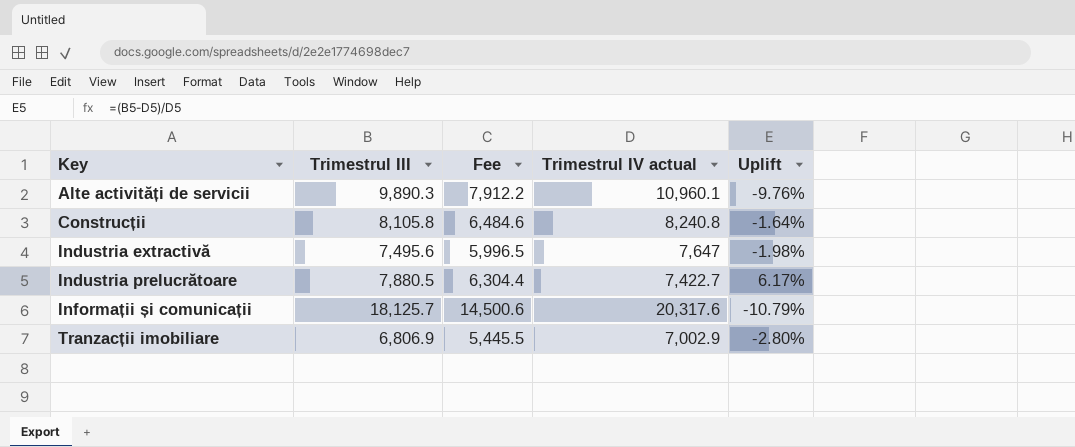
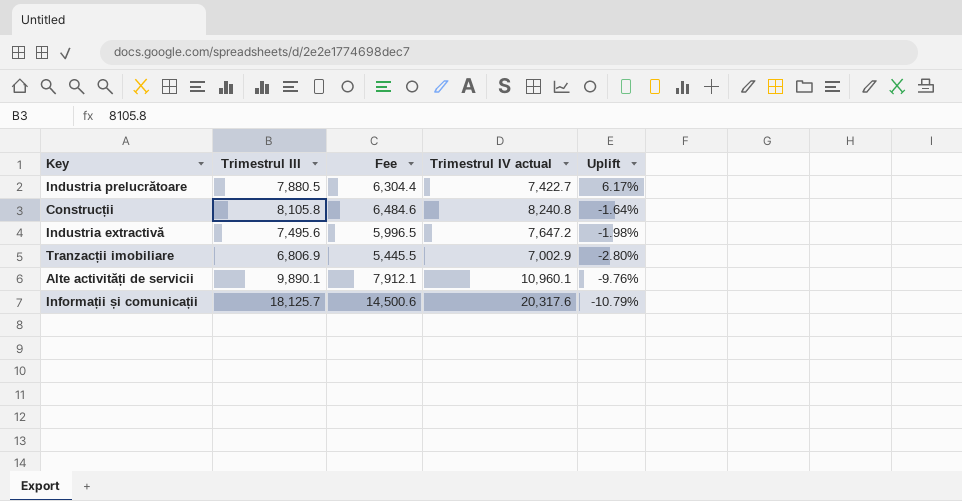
row order: Key ascending -> Uplift descending
Industria extractivă | Trimestrul IV actual: 7,647 -> 7,647.2
Alte activități de servicii | Trimestrul III: 9,890.3 -> 9,890.1
Alte activități de servicii | Fee: 7,912.2 -> 7,912.1

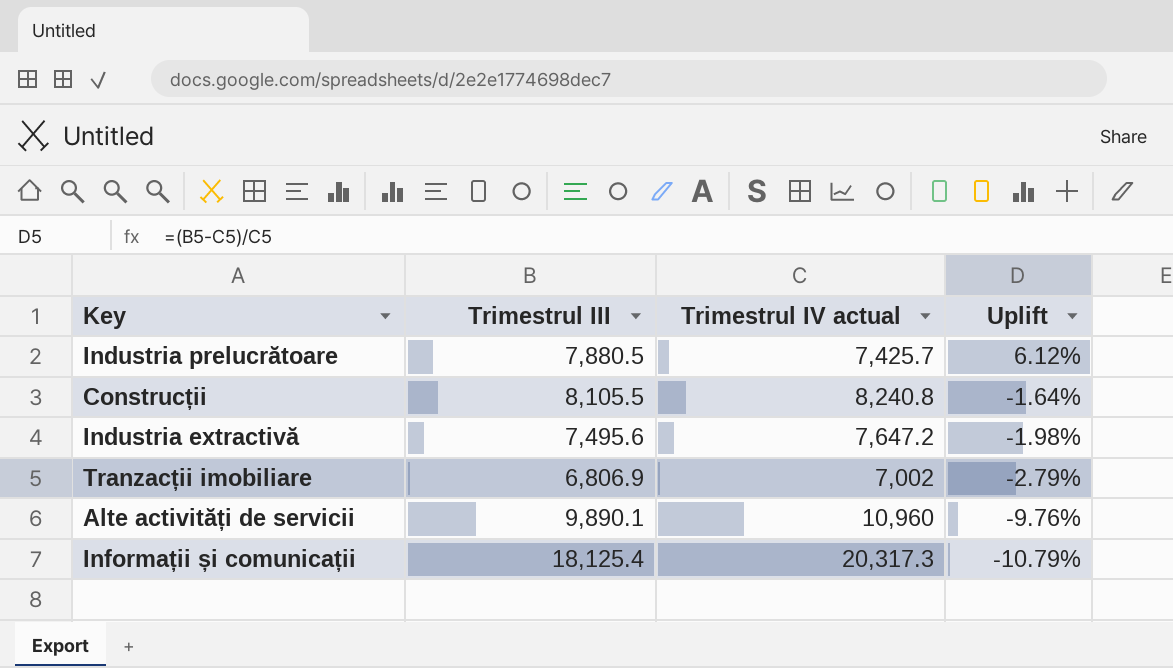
column Fee | formula: [Trimestrul III] * 0.8 -> none
Industria prelucrătoare | Trimestrul IV actual: 7,422.7 -> 7,425.7
Industria prelucrătoare | Uplift: 6.17% -> 6.12%
Construcții | Trimestrul III: 8,105.8 -> 8,105.5
Tranzacții imobiliare | Trimestrul IV actual: 7,002.9 -> 7,002
Tranzacții imobiliare | Uplift: -2.80% -> -2.79%
Alte activități de servicii | Trimestrul IV actual: 10,960.1 -> 10,960
Informații și comunicații | Trimestrul III: 18,125.7 -> 18,125.4
Informații și comunicații | Trimestrul IV actual: 20,317.6 -> 20,317.3

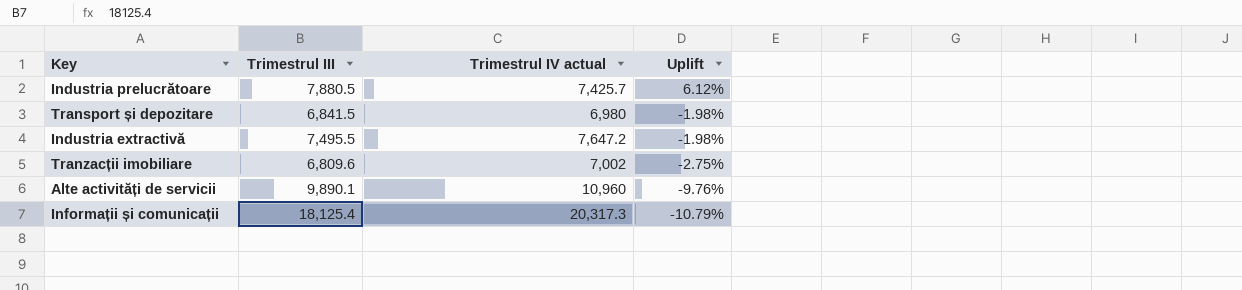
row Construcții: 8,105.5 | 8,240.8 | -1.64% -> none
row Transport și depozitare: none -> 6,841.5 | 6,980 | -1.98%
Industria extractivă | Trimestrul III: 7,495.6 -> 7,495.5
Tranzacții imobiliare | Trimestrul III: 6,806.9 -> 6,809.6
Tranzacții imobiliare | Uplift: -2.79% -> -2.75%

